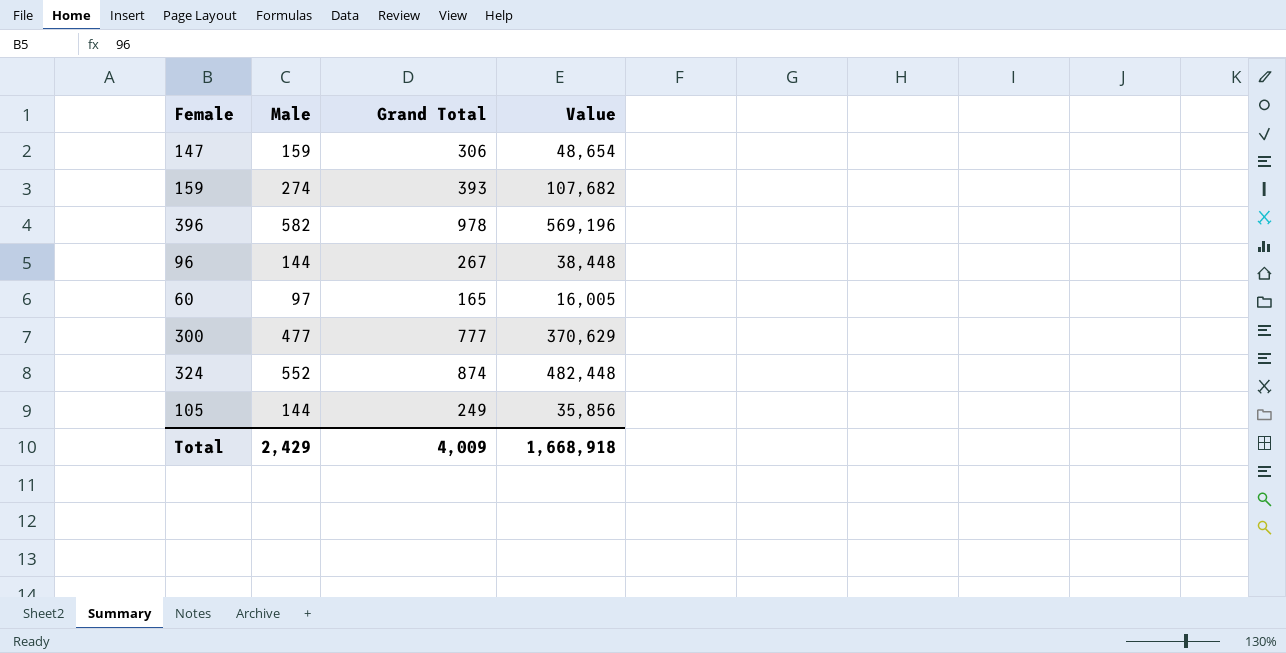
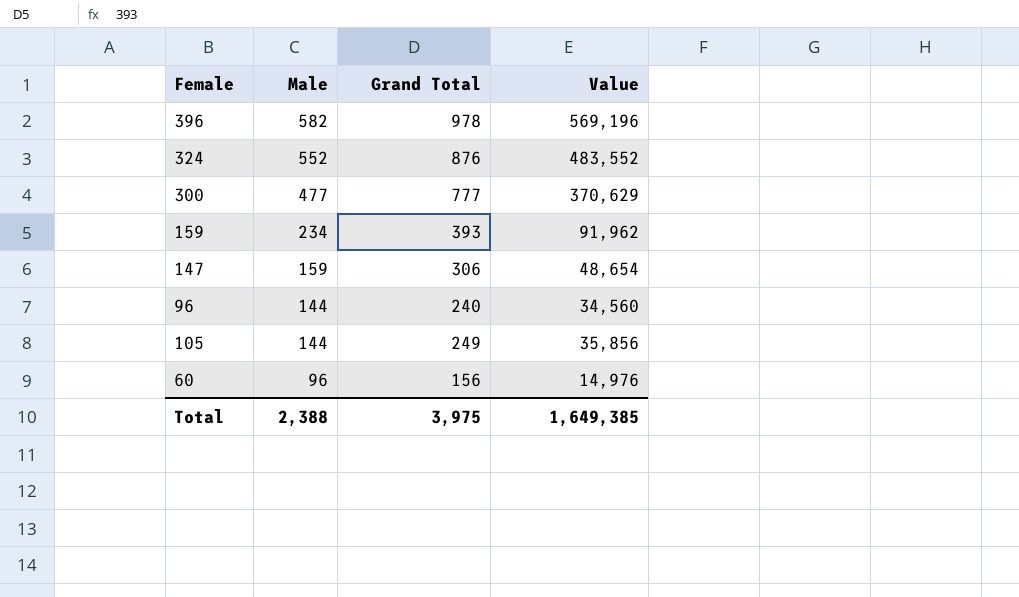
row order: none -> Male descending
324 | Grand Total: 874 -> 876
324 | Value: 482,448 -> 483,552
159 | Male: 274 -> 234
159 | Value: 107,682 -> 91,962
96 | Grand Total: 267 -> 240
96 | Value: 38,448 -> 34,560
60 | Male: 97 -> 96
60 | Grand Total: 165 -> 156
60 | Value: 16,005 -> 14,976
Total | Male: 2,429 -> 2,388
Total | Grand Total: 4,009 -> 3,975
Total | Value: 1,668,918 -> 1,649,385

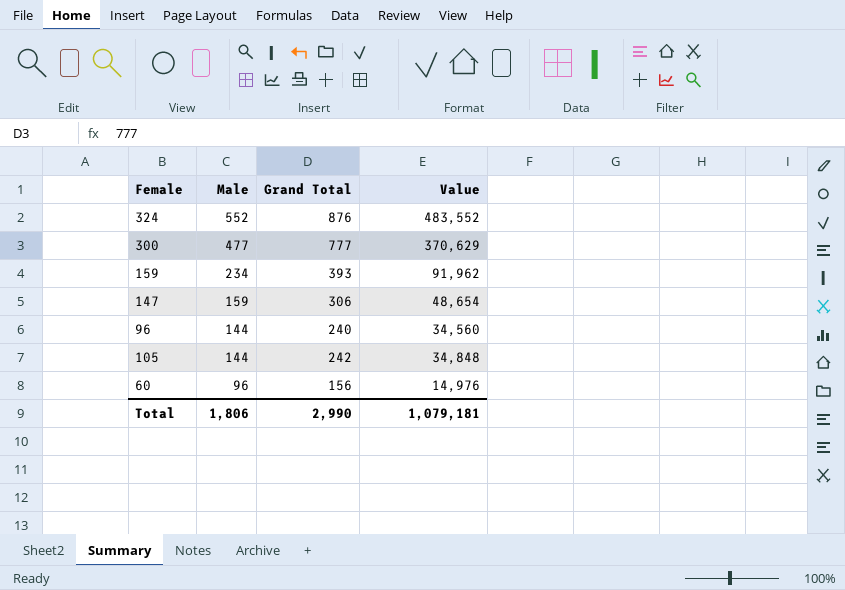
row 396: 582 | 978 | 569,196 -> none
105 | Grand Total: 249 -> 242
105 | Value: 35,856 -> 34,848
Total | Male: 2,388 -> 1,806
Total | Grand Total: 3,975 -> 2,990
Total | Value: 1,649,385 -> 1,079,181

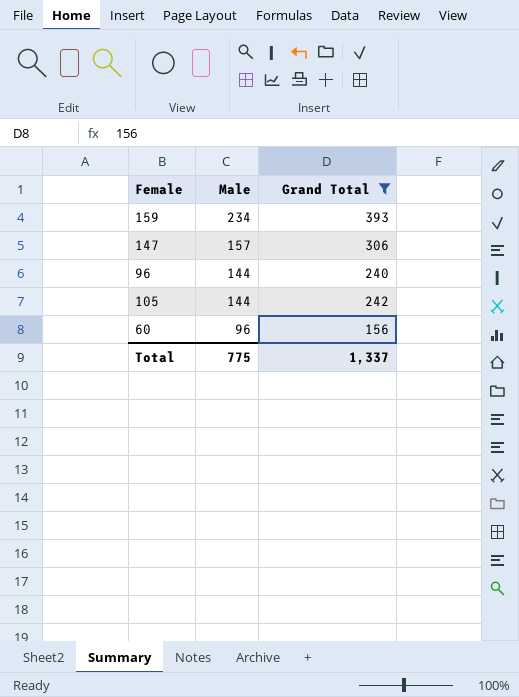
filter: none -> Grand Total <= 393
column Value | formula: [Male] * [Grand Total] -> none
147 | Male: 159 -> 157
Total | Male: 1,806 -> 775
Total | Grand Total: 2,990 -> 1,337

